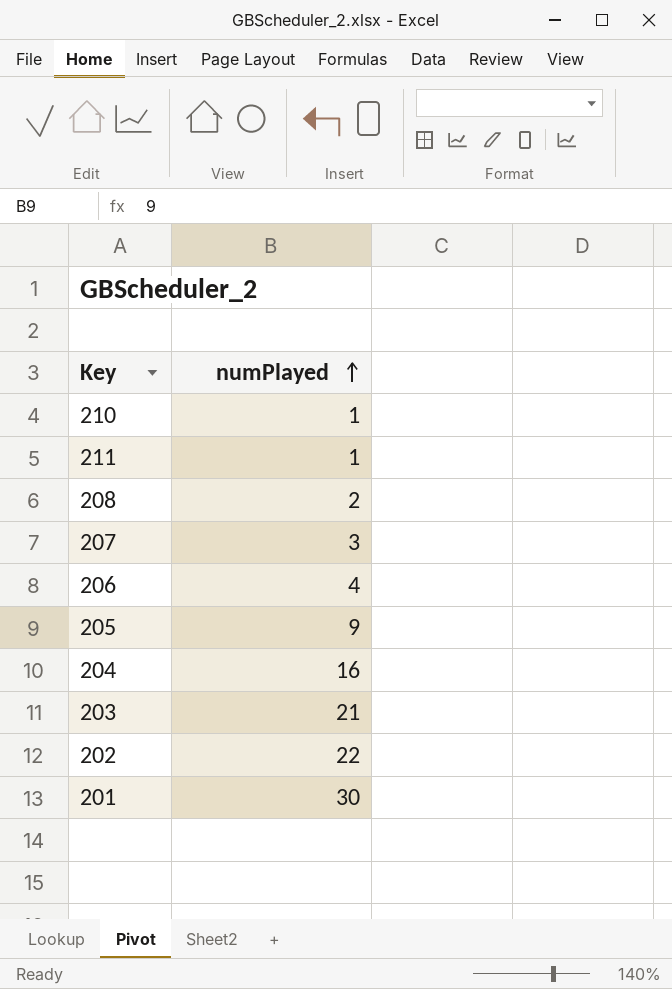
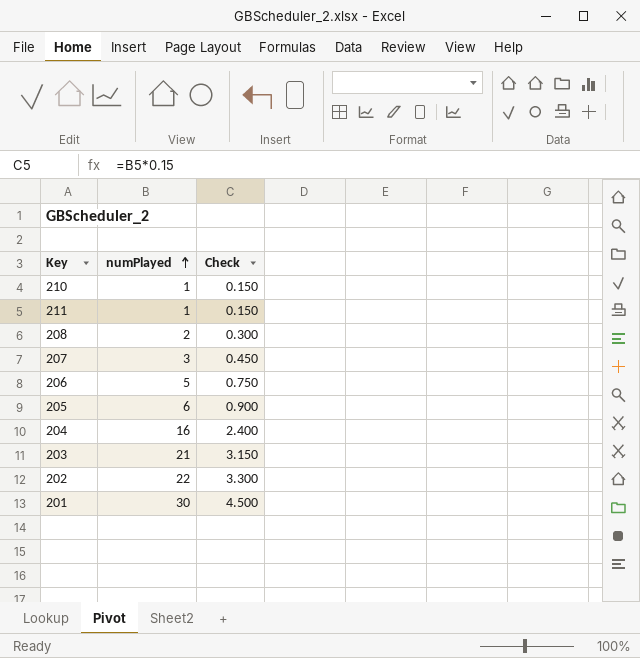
column Check | formula: none -> [numPlayed] * 0.15
206 | numPlayed: 4 -> 5
205 | numPlayed: 9 -> 6

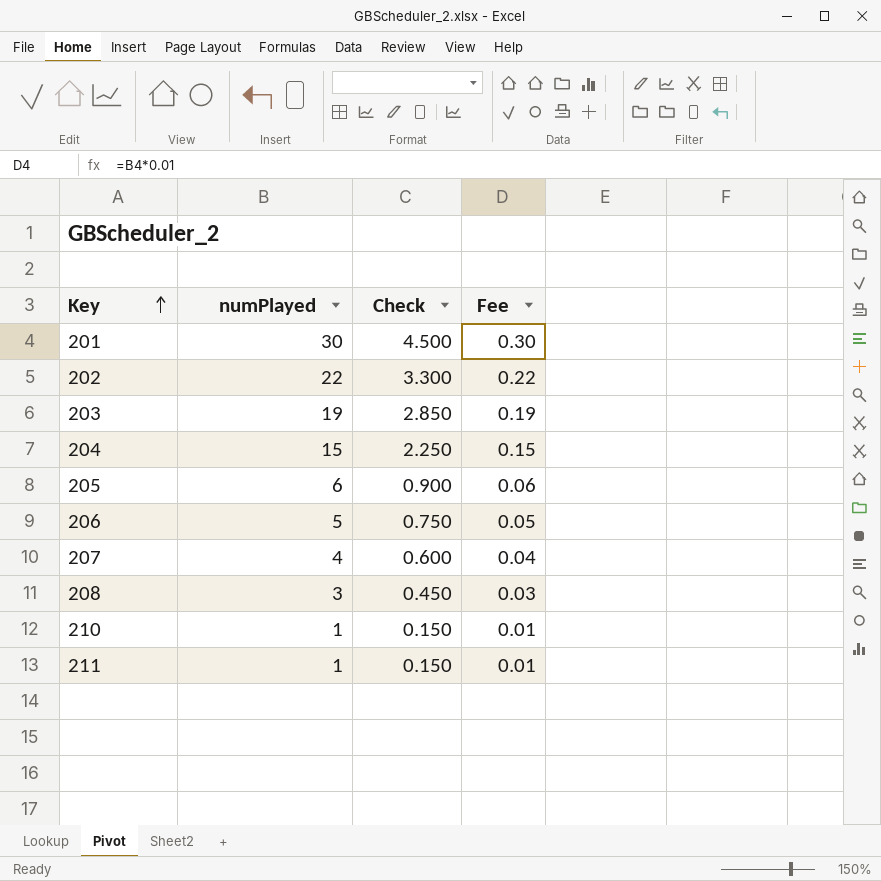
row order: numPlayed ascending -> Key ascending
column Fee | formula: none -> [numPlayed] * 0.01
203 | numPlayed: 21 -> 19
203 | Check: 3.150 -> 2.850
204 | numPlayed: 16 -> 15
204 | Check: 2.400 -> 2.250
207 | numPlayed: 3 -> 4
207 | Check: 0.450 -> 0.600
208 | numPlayed: 2 -> 3
208 | Check: 0.300 -> 0.450

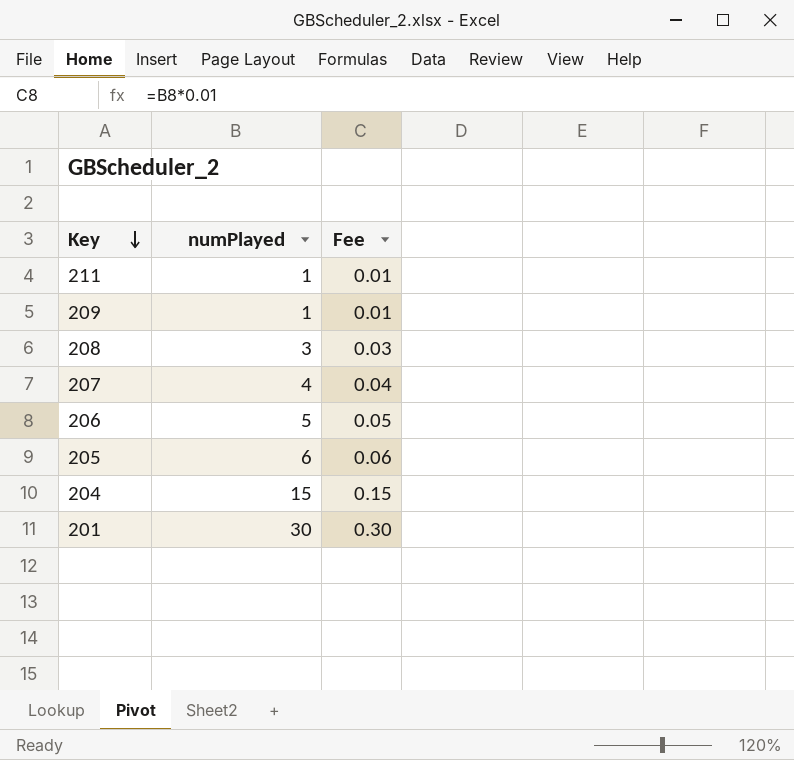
row order: Key ascending -> Key descending
column Check | formula: [numPlayed] * 0.15 -> none
row 202: 22 | 3.300 | 0.22 -> none
row 203: 19 | 2.850 | 0.19 -> none
row 210: 1 | 0.150 | 0.01 -> none
row 209: none -> 1 | 0.01

